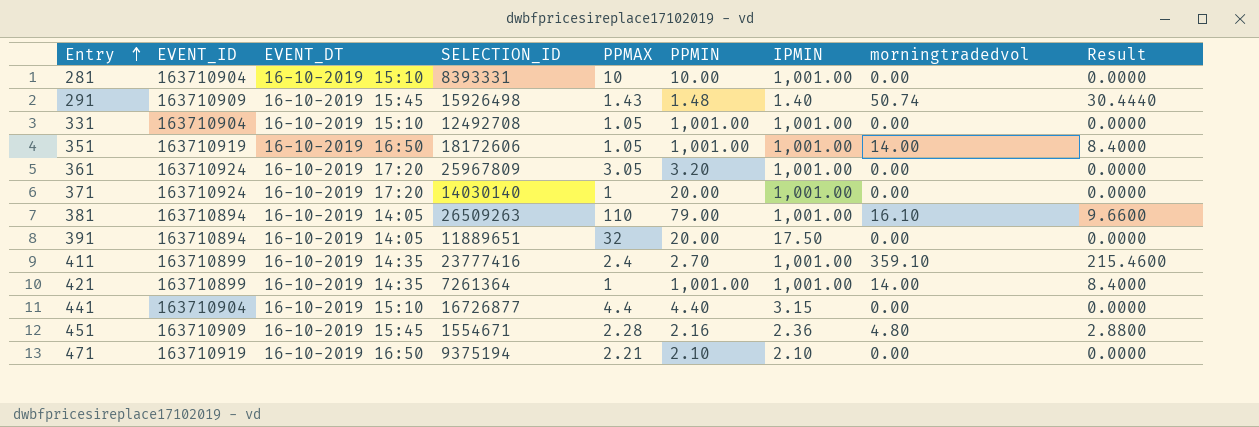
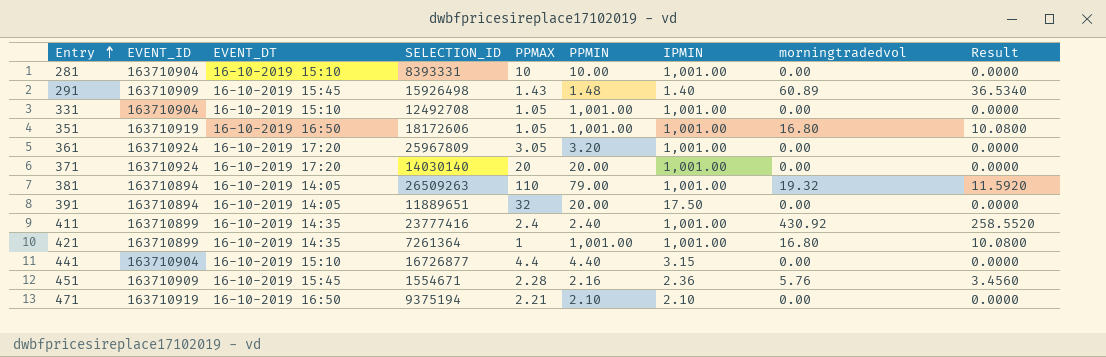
291 | morningtradedvol: 50.74 -> 60.89
291 | Result: 30.4440 -> 36.5340
351 | morningtradedvol: 14.00 -> 16.80
351 | Result: 8.4000 -> 10.0800
371 | PPMAX: 1 -> 20
381 | morningtradedvol: 16.10 -> 19.32
381 | Result: 9.6600 -> 11.5920
411 | PPMIN: 2.70 -> 2.40
411 | morningtradedvol: 359.10 -> 430.92
411 | Result: 215.4600 -> 258.5520
421 | morningtradedvol: 14.00 -> 16.80
421 | Result: 8.4000 -> 10.0800
451 | morningtradedvol: 4.80 -> 5.76
451 | Result: 2.8800 -> 3.4560

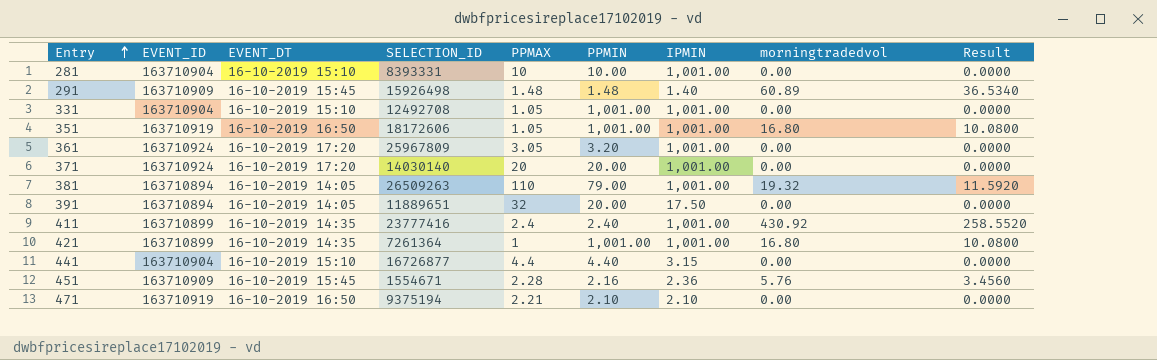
291 | PPMAX: 1.43 -> 1.48

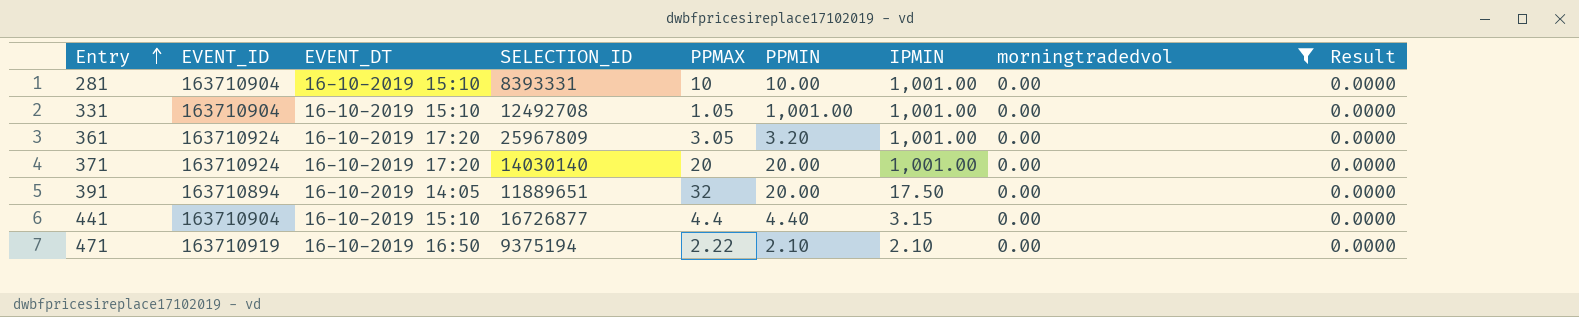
filter: none -> morningtradedvol = 0.00
471 | PPMAX: 2.21 -> 2.22

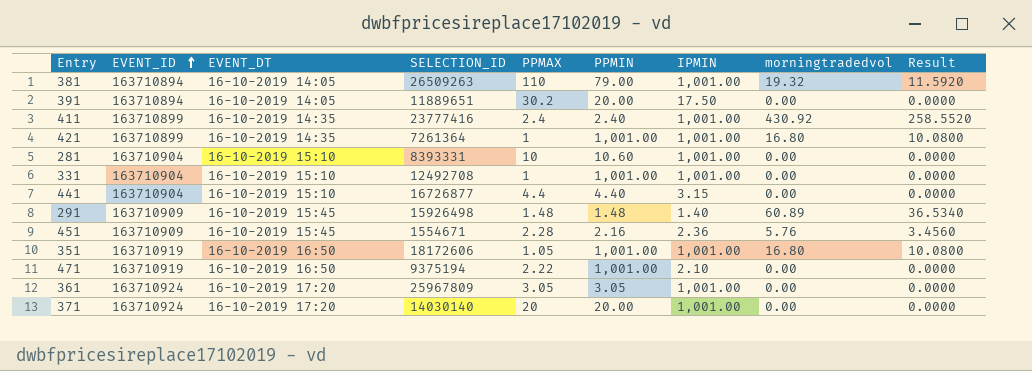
filter: morningtradedvol = 0.00 -> none
row order: Entry ascending -> EVENT_ID ascending
391 | PPMAX: 32 -> 30.2
281 | PPMIN: 10.00 -> 10.60
331 | PPMAX: 1.05 -> 1
471 | PPMIN: 2.10 -> 1,001.00
361 | PPMIN: 3.20 -> 3.05

